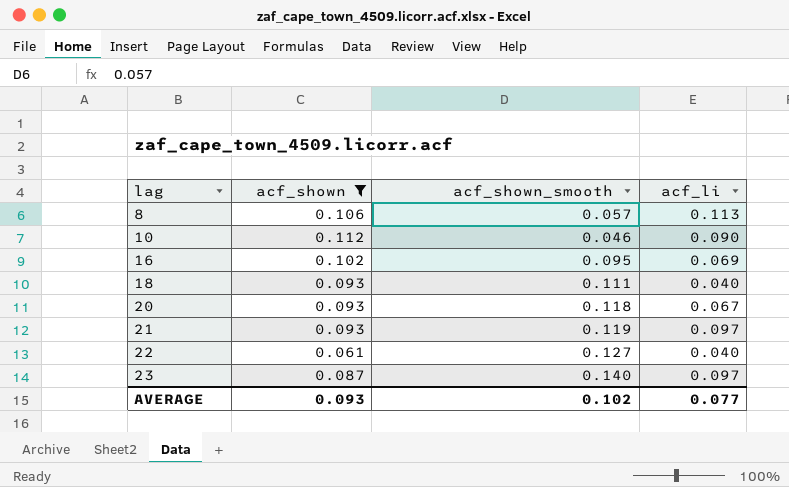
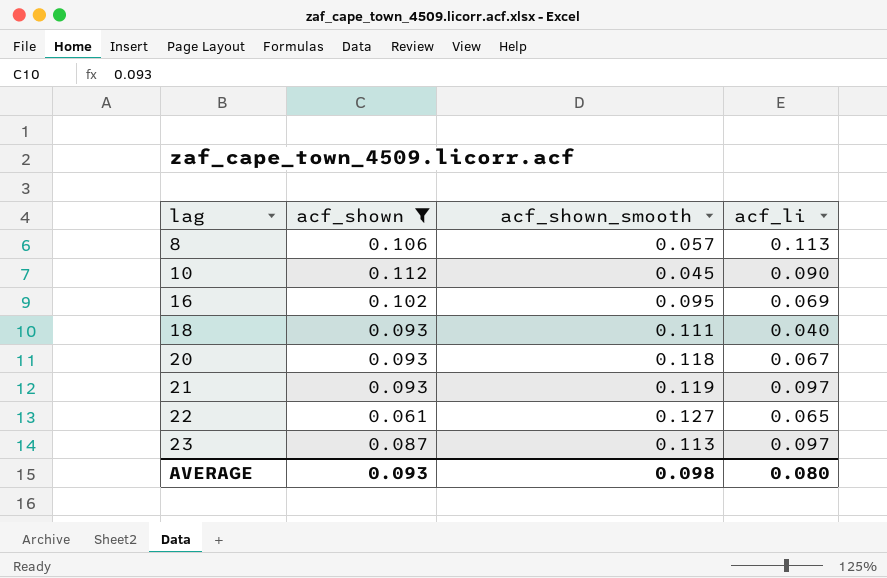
10 | acf_shown_smooth: 0.046 -> 0.045
22 | acf_li: 0.040 -> 0.065
23 | acf_shown_smooth: 0.140 -> 0.113
AVERAGE | acf_shown_smooth: 0.102 -> 0.098
AVERAGE | acf_li: 0.077 -> 0.080

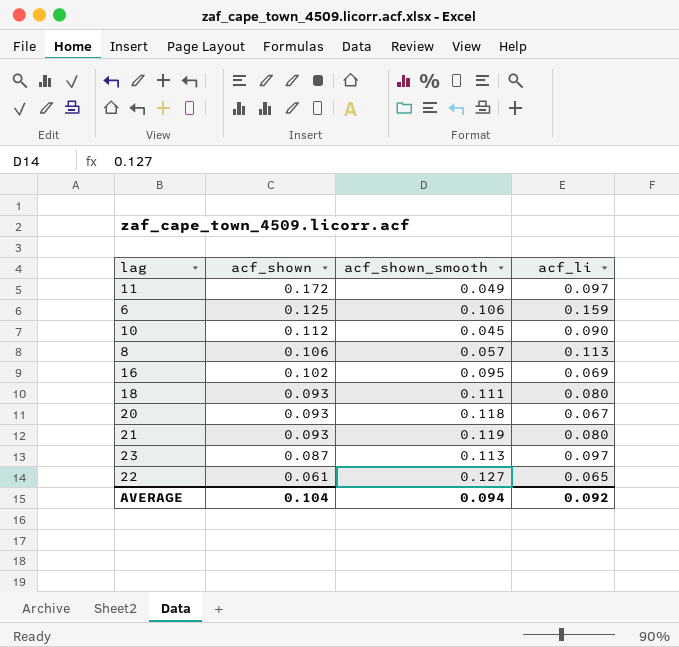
filter: acf_shown <= 0.112 -> none
row order: lag ascending -> acf_shown descending
18 | acf_li: 0.040 -> 0.080
21 | acf_li: 0.097 -> 0.080
AVERAGE | acf_shown: 0.093 -> 0.104
AVERAGE | acf_shown_smooth: 0.098 -> 0.094
AVERAGE | acf_li: 0.080 -> 0.092

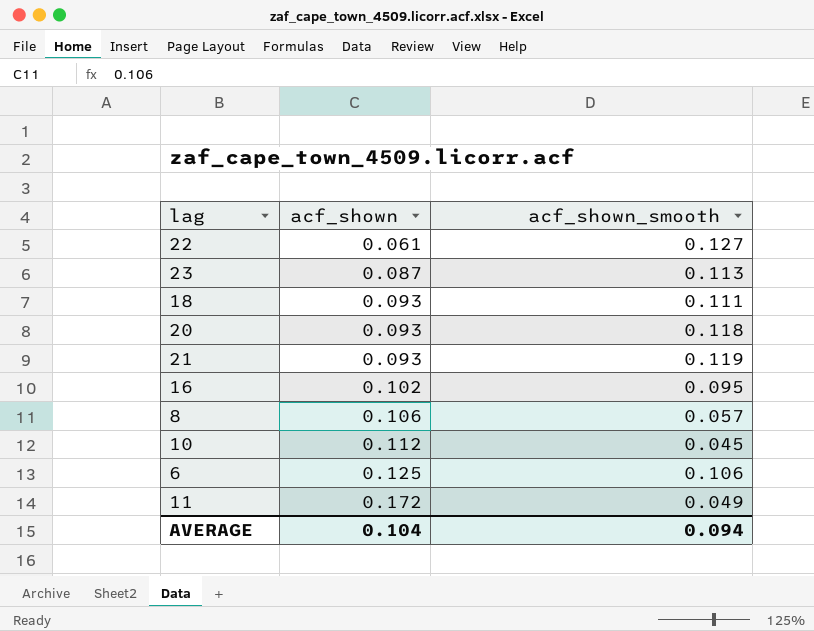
row order: acf_shown descending -> acf_shown ascending
column acf_li | position: 4 -> none

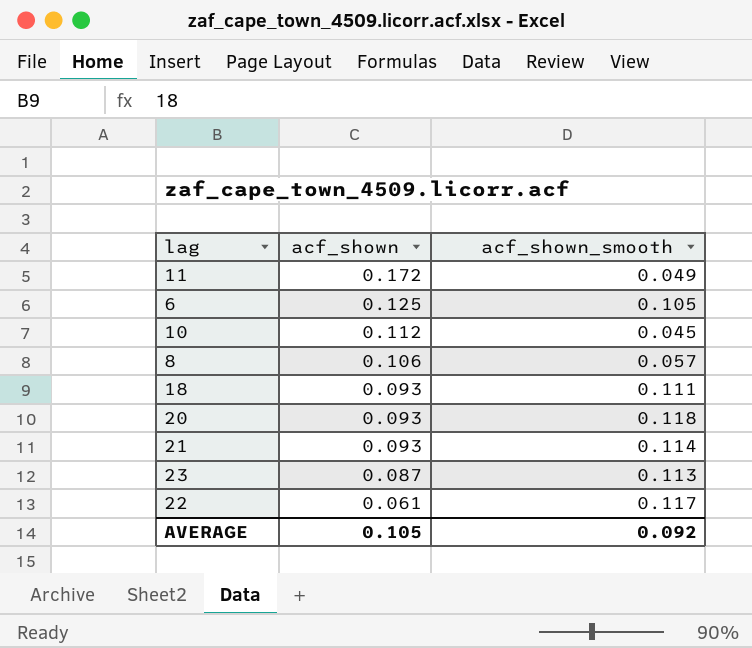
row order: acf_shown ascending -> acf_shown descending
row 16: 0.102 | 0.095 -> none
6 | acf_shown_smooth: 0.106 -> 0.105
21 | acf_shown_smooth: 0.119 -> 0.114
22 | acf_shown_smooth: 0.127 -> 0.117
AVERAGE | acf_shown: 0.104 -> 0.105
AVERAGE | acf_shown_smooth: 0.094 -> 0.092

